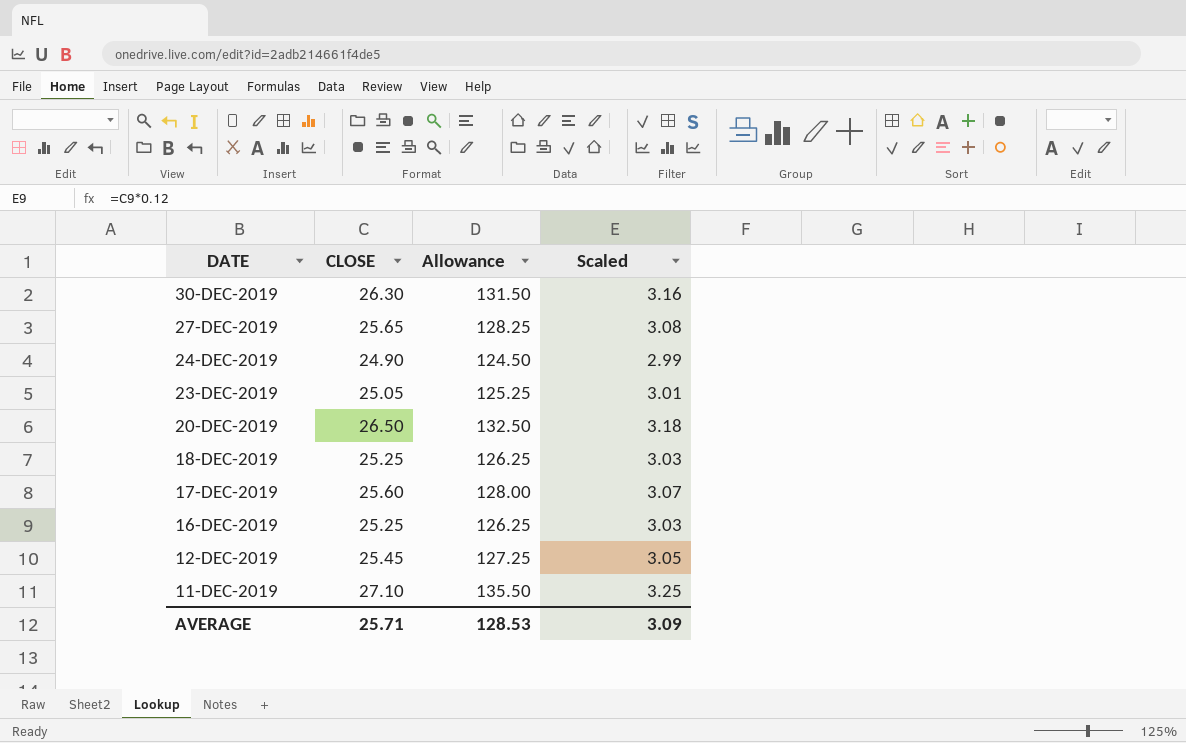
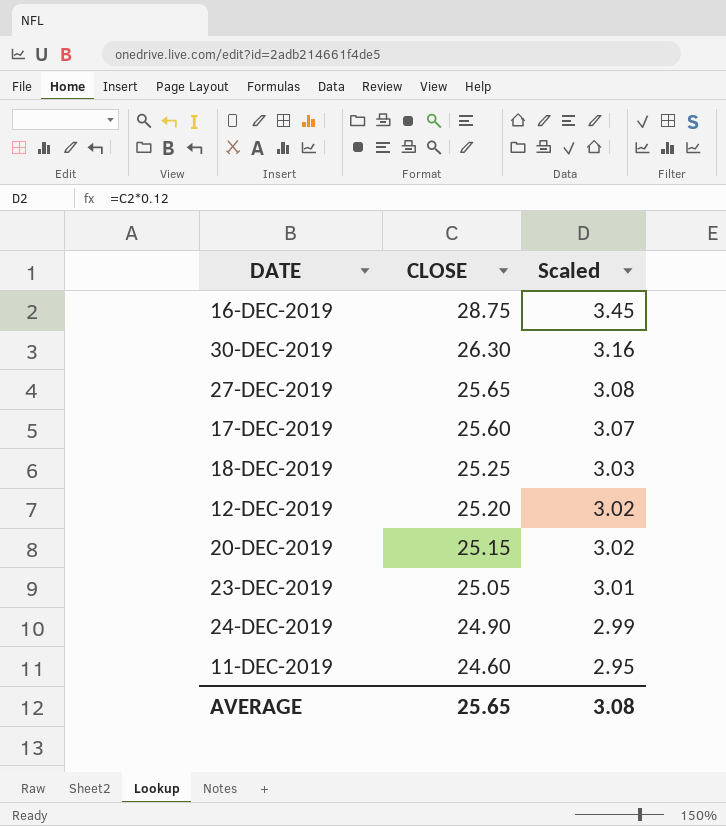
row order: DATE descending -> CLOSE descending
column Allowance | formula: [CLOSE] * 5 -> none
16-DEC-2019 | CLOSE: 25.25 -> 28.75
16-DEC-2019 | Scaled: 3.03 -> 3.45
12-DEC-2019 | CLOSE: 25.45 -> 25.20
12-DEC-2019 | Scaled: 3.05 -> 3.02
20-DEC-2019 | CLOSE: 26.50 -> 25.15
20-DEC-2019 | Scaled: 3.18 -> 3.02
11-DEC-2019 | CLOSE: 27.10 -> 24.60
11-DEC-2019 | Scaled: 3.25 -> 2.95
AVERAGE | CLOSE: 25.71 -> 25.65
AVERAGE | Scaled: 3.09 -> 3.08

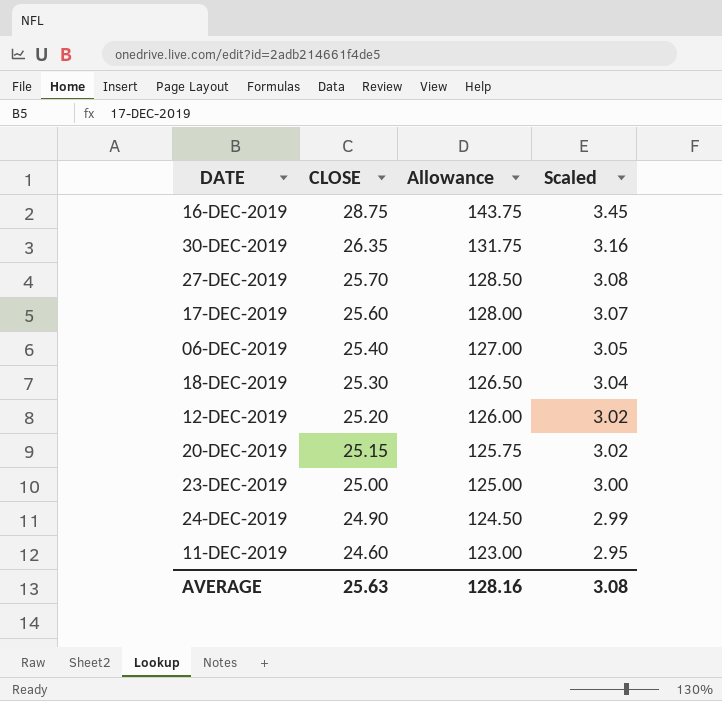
column Allowance | formula: none -> [CLOSE] * 5
30-DEC-2019 | CLOSE: 26.30 -> 26.35
27-DEC-2019 | CLOSE: 25.65 -> 25.70
row 06-DEC-2019: none -> 25.40 | 127.00 | 3.05
18-DEC-2019 | CLOSE: 25.25 -> 25.30
18-DEC-2019 | Scaled: 3.03 -> 3.04
23-DEC-2019 | CLOSE: 25.05 -> 25.00
23-DEC-2019 | Scaled: 3.01 -> 3.00
AVERAGE | CLOSE: 25.65 -> 25.63

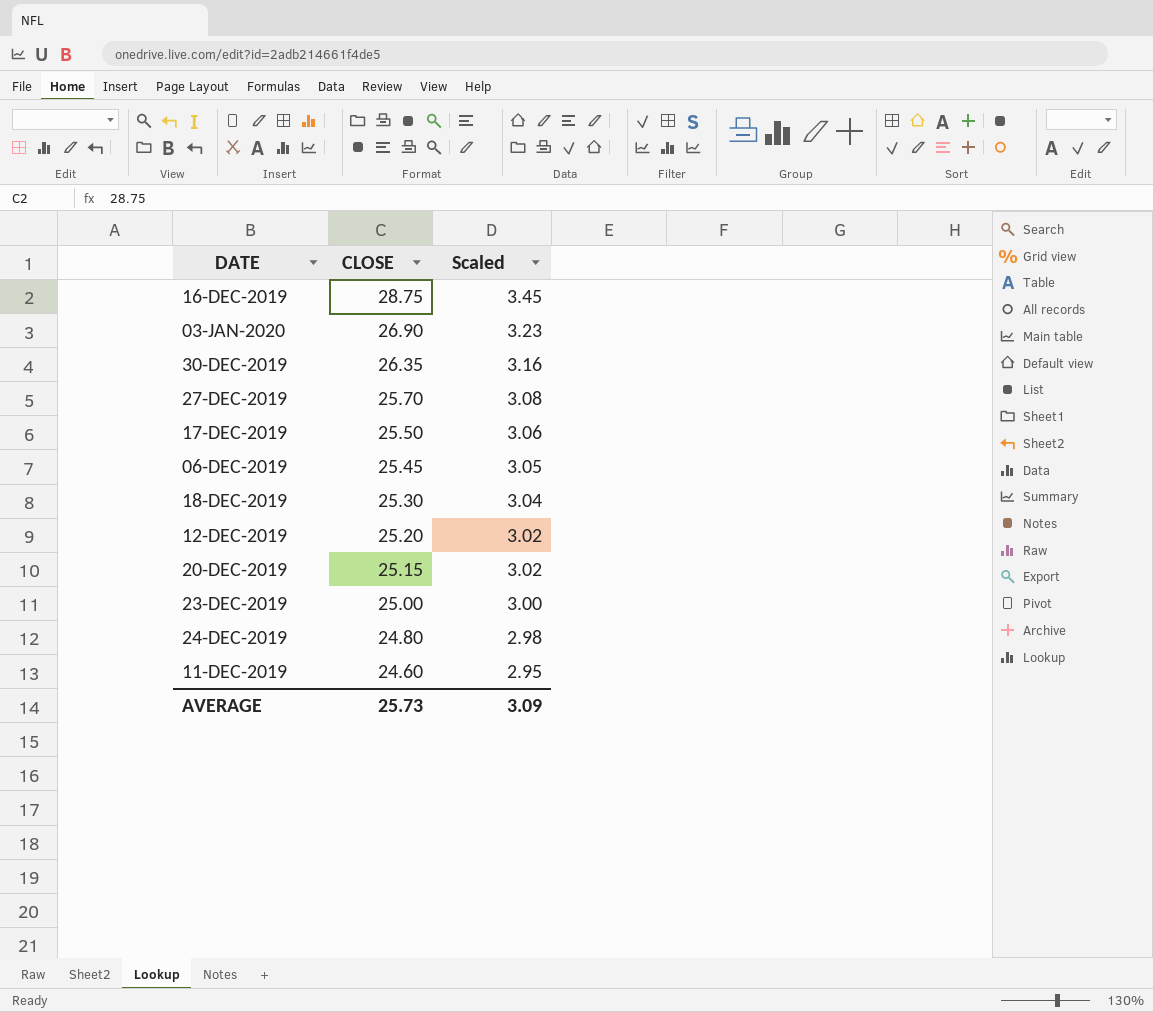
column Allowance | formula: [CLOSE] * 5 -> none
row 03-JAN-2020: none -> 26.90 | 3.23
17-DEC-2019 | CLOSE: 25.60 -> 25.50
17-DEC-2019 | Scaled: 3.07 -> 3.06
06-DEC-2019 | CLOSE: 25.40 -> 25.45
24-DEC-2019 | CLOSE: 24.90 -> 24.80
24-DEC-2019 | Scaled: 2.99 -> 2.98
AVERAGE | CLOSE: 25.63 -> 25.73
AVERAGE | Scaled: 3.08 -> 3.09

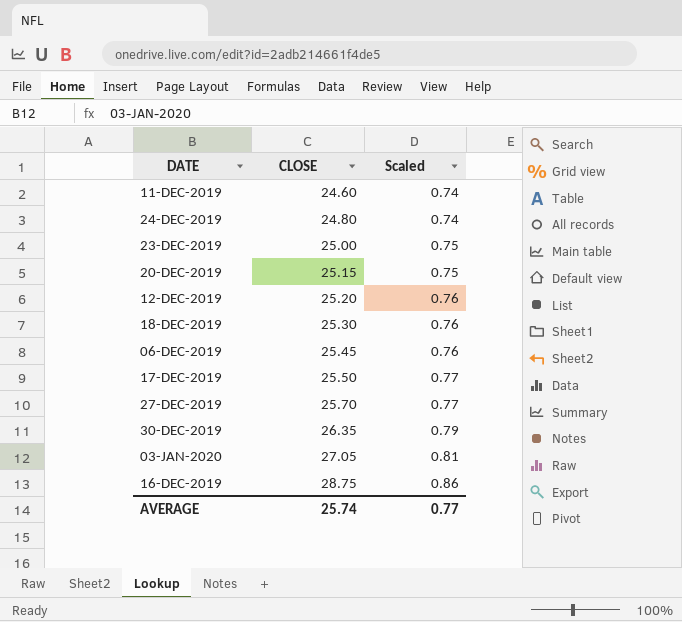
row order: CLOSE descending -> CLOSE ascending
column Scaled | formula: [CLOSE] * 0.12 -> [CLOSE] * 0.03
03-JAN-2020 | CLOSE: 26.90 -> 27.05
AVERAGE | CLOSE: 25.73 -> 25.74
AVERAGE | Scaled: 3.09 -> 0.77

